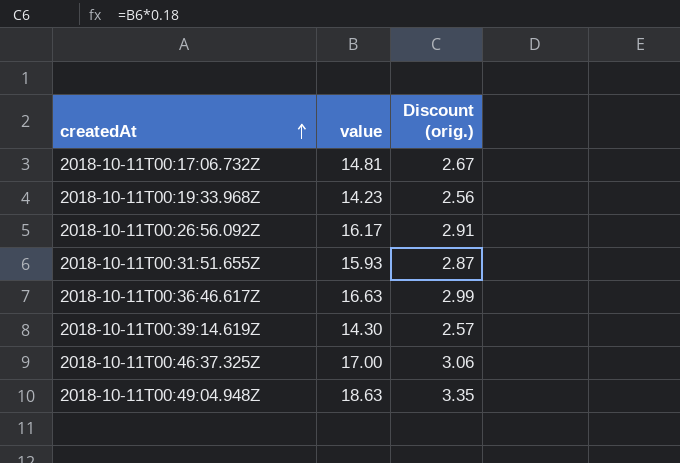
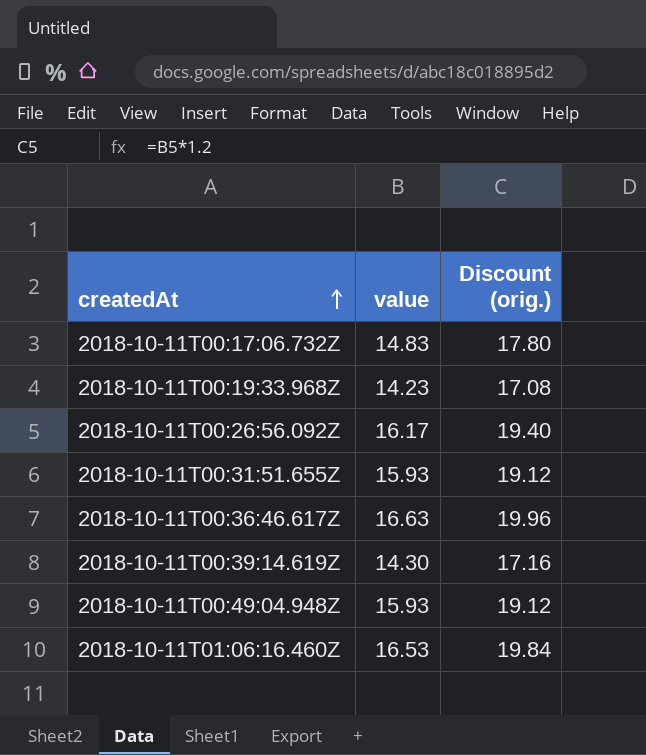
column Discount (orig.) | formula: [value] * 0.18 -> [value] * 1.2
row 2018-10-11T00:46:37.325Z: 17.00 | 3.06 -> none
2018-10-11T00:17:06.732Z | value: 14.81 -> 14.83
2018-10-11T00:49:04.948Z | value: 18.63 -> 15.93
row 2018-10-11T01:06:16.460Z: none -> 16.53 | 19.84

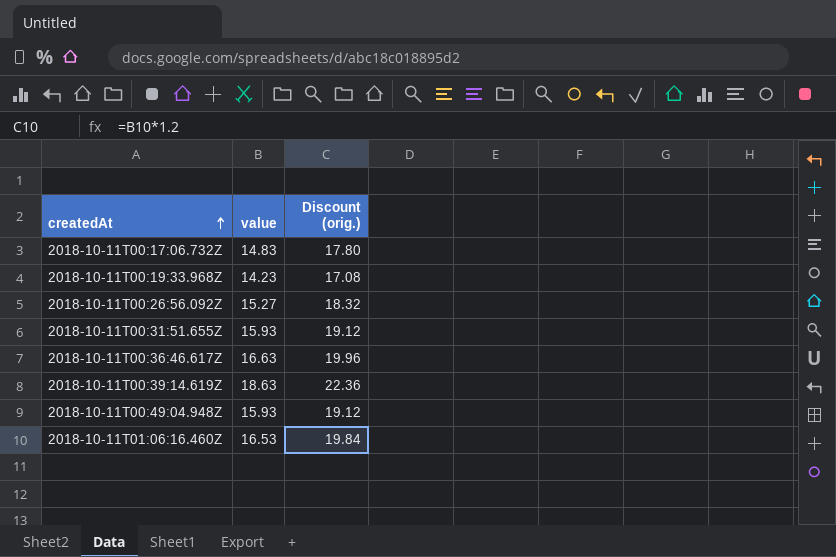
2018-10-11T00:26:56.092Z | value: 16.17 -> 15.27
2018-10-11T00:26:56.092Z | Discount (orig.): 19.40 -> 18.32
2018-10-11T00:39:14.619Z | value: 14.30 -> 18.63
2018-10-11T00:39:14.619Z | Discount (orig.): 17.16 -> 22.36

